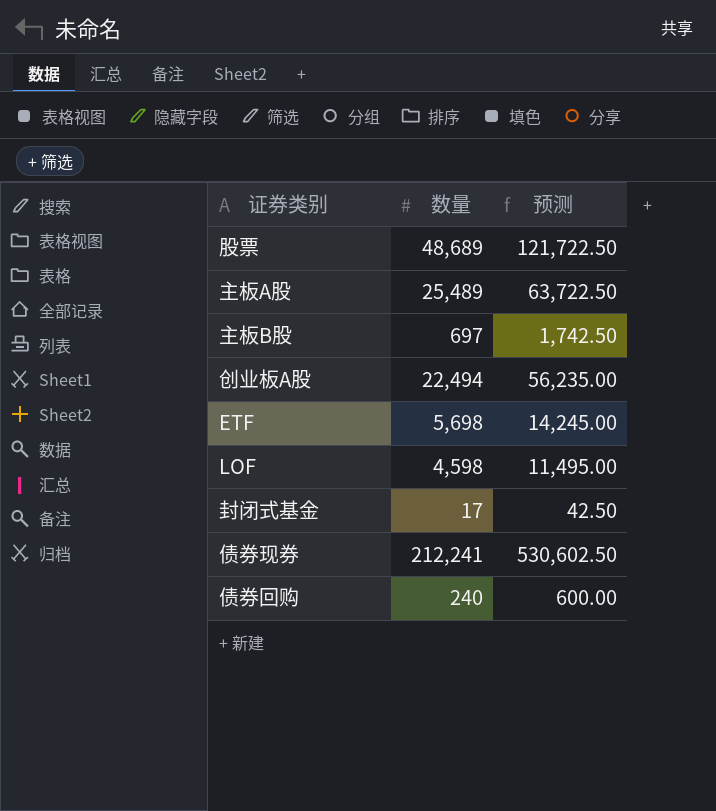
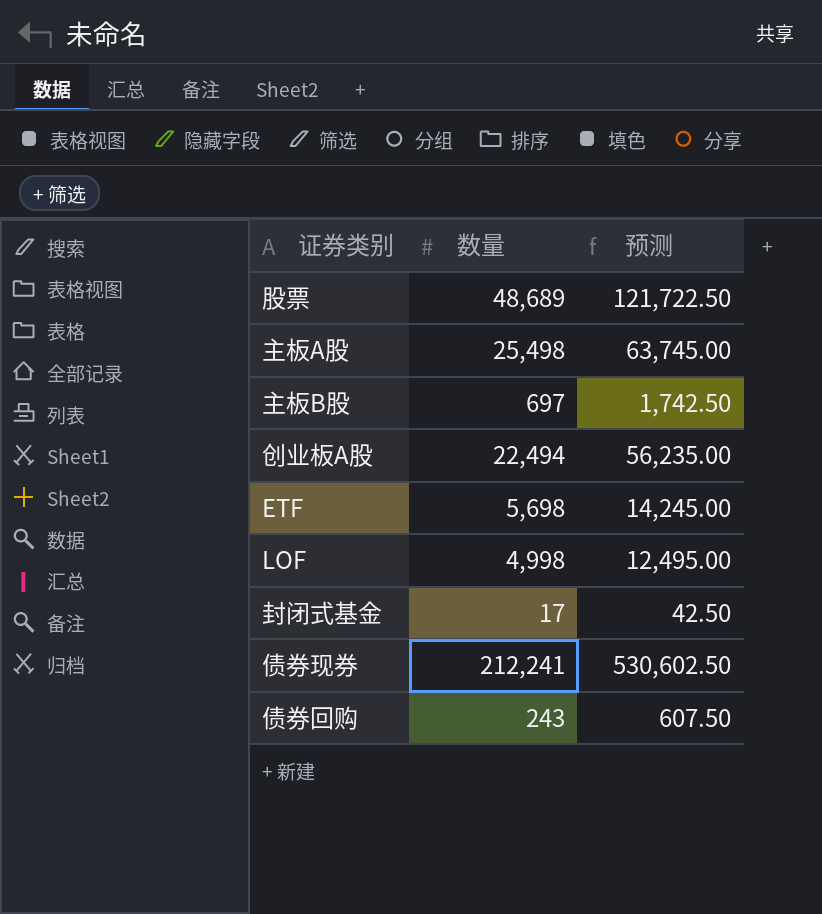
主板A股 | 数量: 25,489 -> 25,498
主板A股 | 预测: 63,722.50 -> 63,745.00
LOF | 数量: 4,598 -> 4,998
LOF | 预测: 11,495.00 -> 12,495.00
债券回购 | 数量: 240 -> 243
债券回购 | 预测: 600.00 -> 607.50

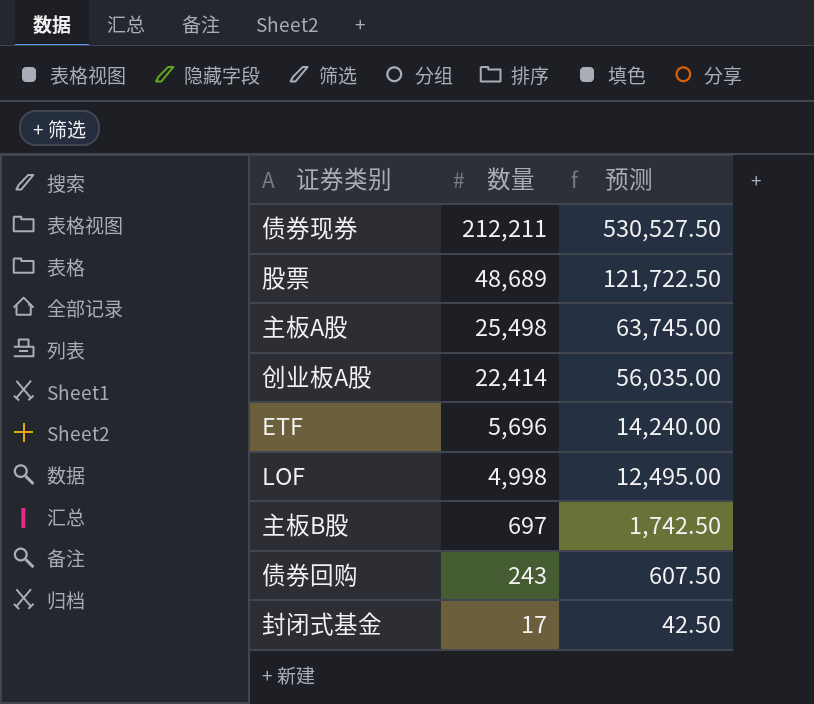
row order: none -> 数量 descending
债券现券 | 数量: 212,241 -> 212,211
债券现券 | 预测: 530,602.50 -> 530,527.50
创业板A股 | 数量: 22,494 -> 22,414
创业板A股 | 预测: 56,235.00 -> 56,035.00
ETF | 数量: 5,698 -> 5,696
ETF | 预测: 14,245.00 -> 14,240.00

